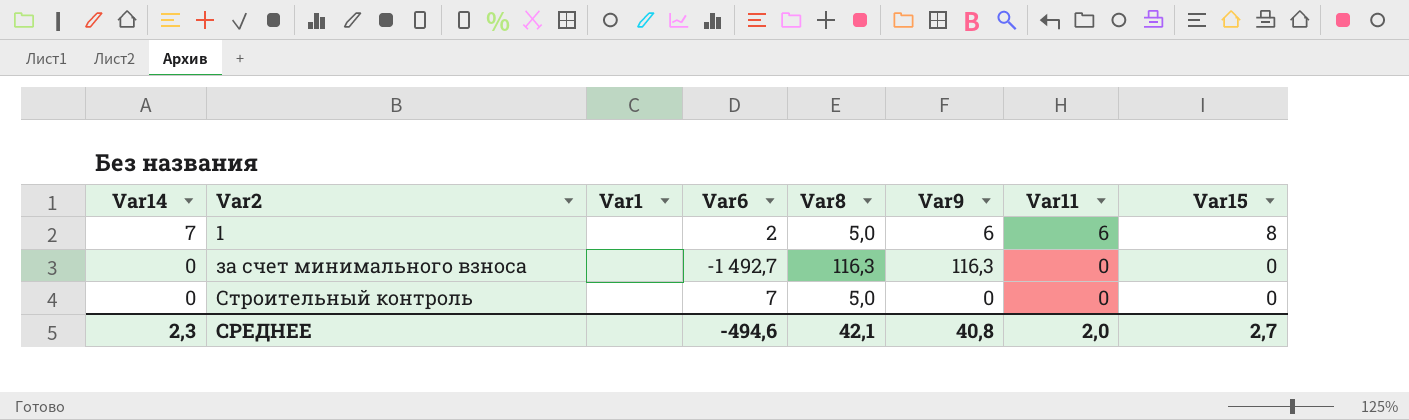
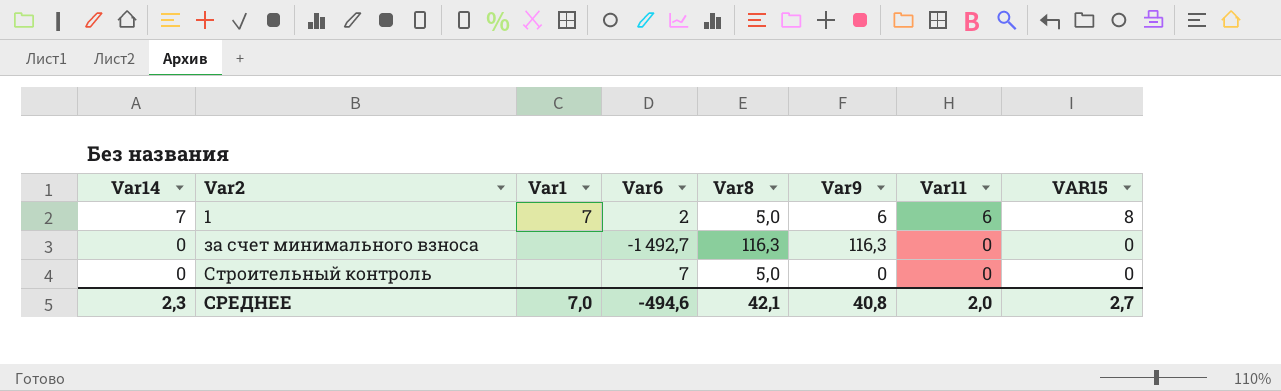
column name: Var15 -> VAR15
1 | Var1: none -> 7
СРЕДНЕЕ | Var1: none -> 7,0

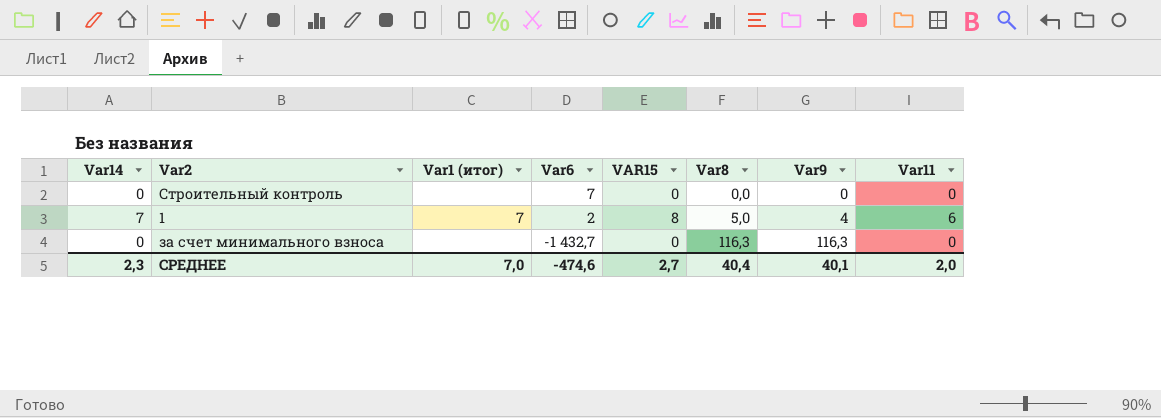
row order: Var14 descending -> Var6 descending
column name: Var1 -> Var1 (итог)
column VAR15 | position: 8 -> 5
Строительный контроль | Var8: 5,0 -> 0,0
1 | Var9: 6 -> 4
за счет минимального взноса | Var6: -1 492,7 -> -1 432,7
СРЕДНЕЕ | Var6: -494,6 -> -474,6
СРЕДНЕЕ | Var8: 42,1 -> 40,4
СРЕДНЕЕ | Var9: 40,8 -> 40,1

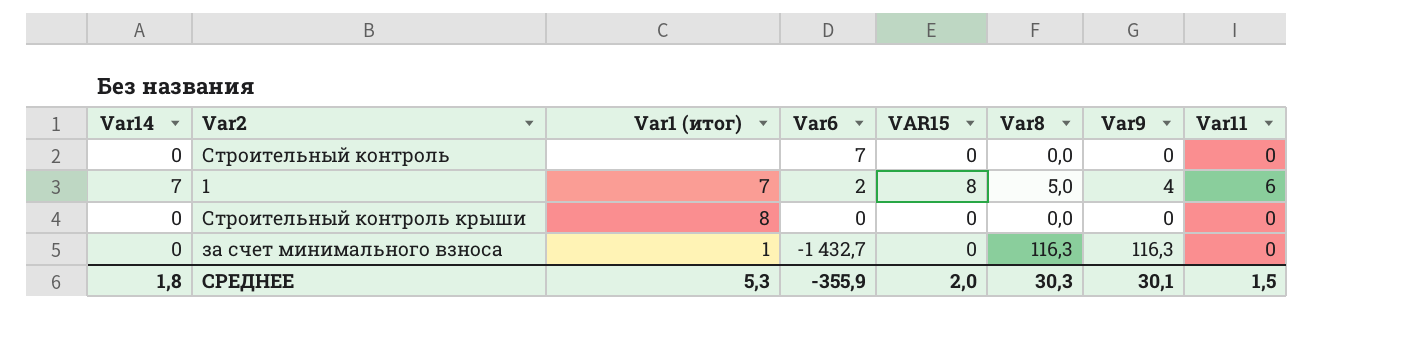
row Строительный контроль крыши: none -> 0 | 8 | 0 | 0 | 0,0 | 0 | 0
за счет минимального взноса | Var1 (итог): none -> 1
СРЕДНЕЕ | Var14: 2,3 -> 1,8
СРЕДНЕЕ | Var1 (итог): 7,0 -> 5,3
СРЕДНЕЕ | Var6: -474,6 -> -355,9
СРЕДНЕЕ | VAR15: 2,7 -> 2,0
СРЕДНЕЕ | Var8: 40,4 -> 30,3
СРЕДНЕЕ | Var9: 40,1 -> 30,1
СРЕДНЕЕ | Var11: 2,0 -> 1,5

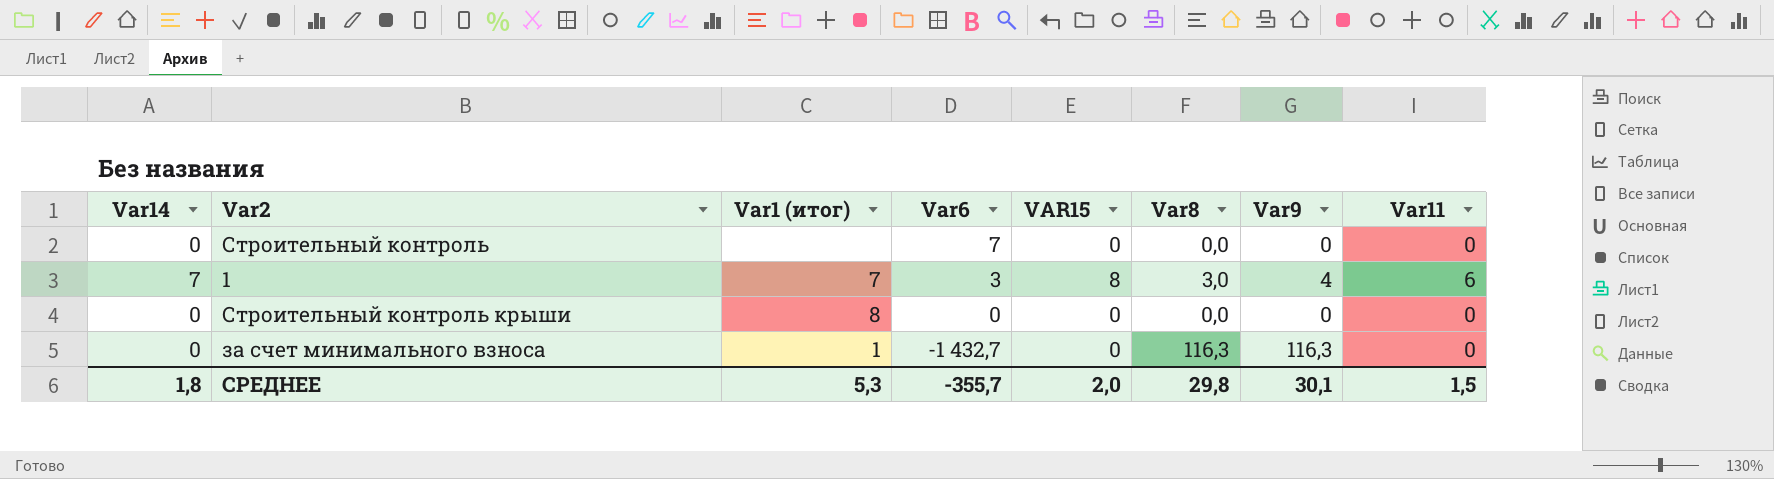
1 | Var6: 2 -> 3
1 | Var8: 5,0 -> 3,0
СРЕДНЕЕ | Var6: -355,9 -> -355,7
СРЕДНЕЕ | Var8: 30,3 -> 29,8

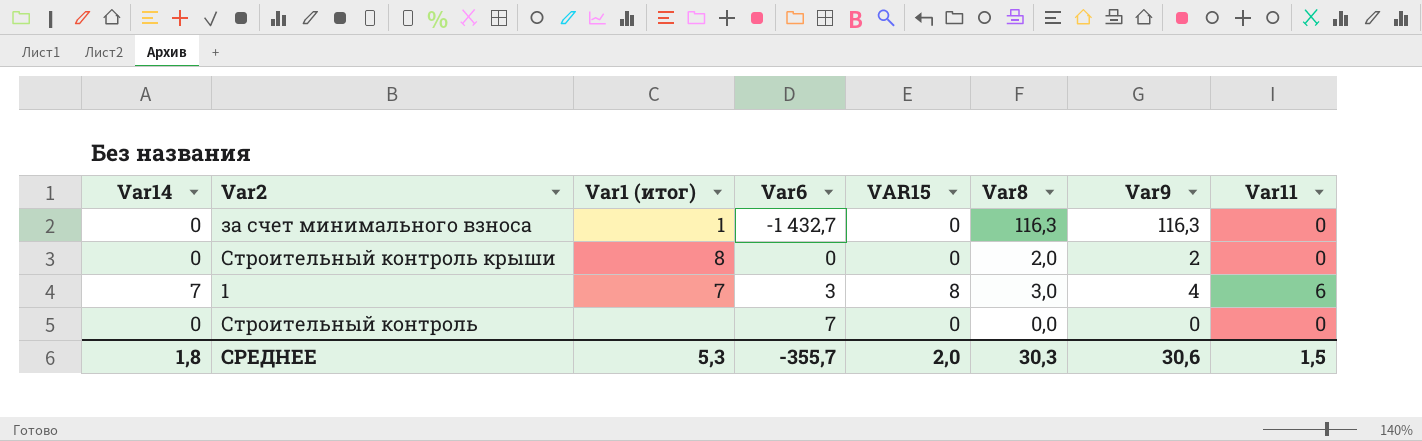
row order: Var6 descending -> Var6 ascending
Строительный контроль крыши | Var8: 0,0 -> 2,0
Строительный контроль крыши | Var9: 0 -> 2
СРЕДНЕЕ | Var8: 29,8 -> 30,3
СРЕДНЕЕ | Var9: 30,1 -> 30,6

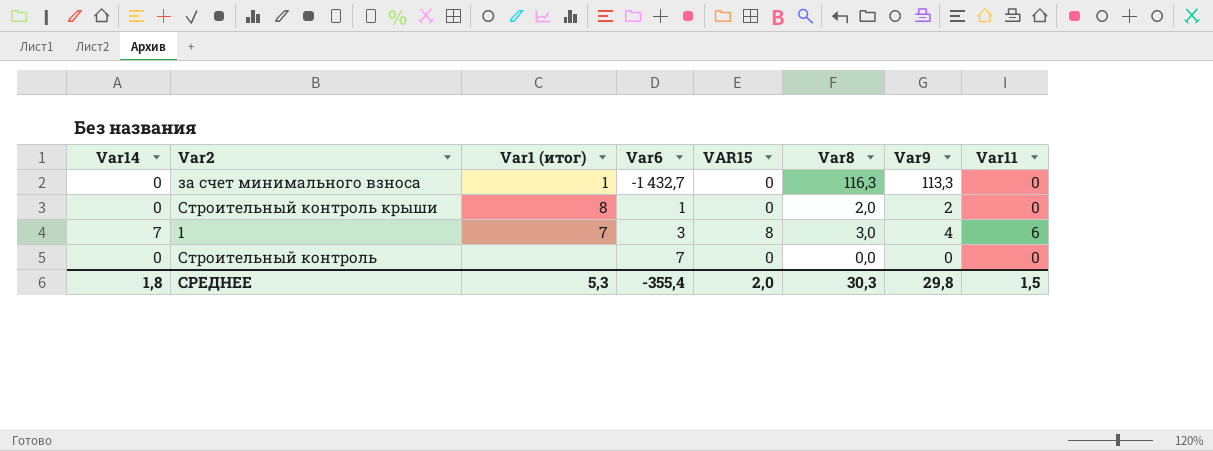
за счет минимального взноса | Var9: 116,3 -> 113,3
Строительный контроль крыши | Var6: 0 -> 1
СРЕДНЕЕ | Var6: -355,7 -> -355,4
СРЕДНЕЕ | Var9: 30,6 -> 29,8

